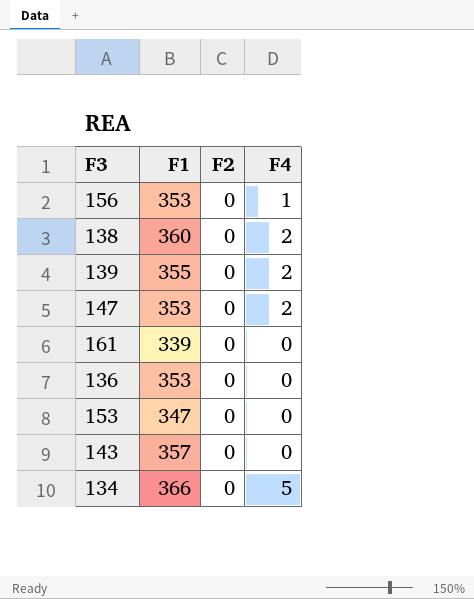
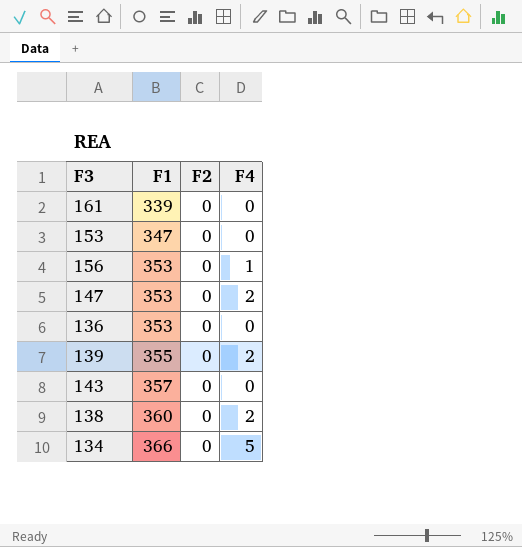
row order: none -> F1 ascending

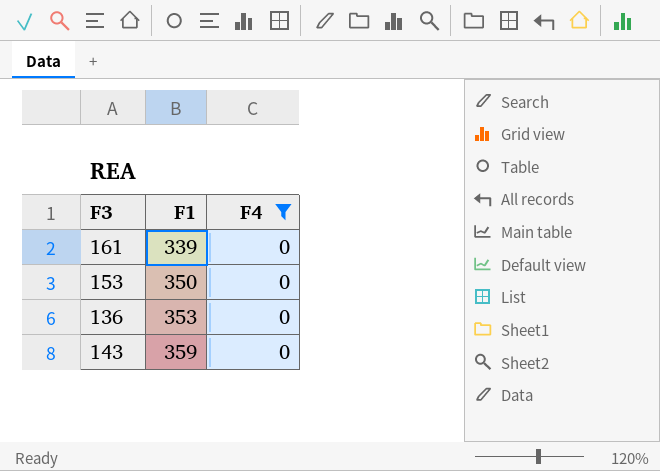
filter: none -> F4 = 0
column F2 | position: 3 -> none
153 | F1: 347 -> 350
143 | F1: 357 -> 359

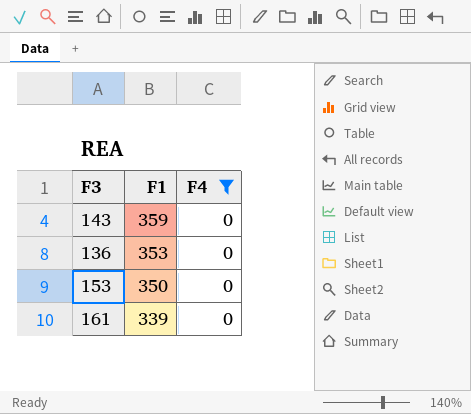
row order: F1 ascending -> F1 descending

